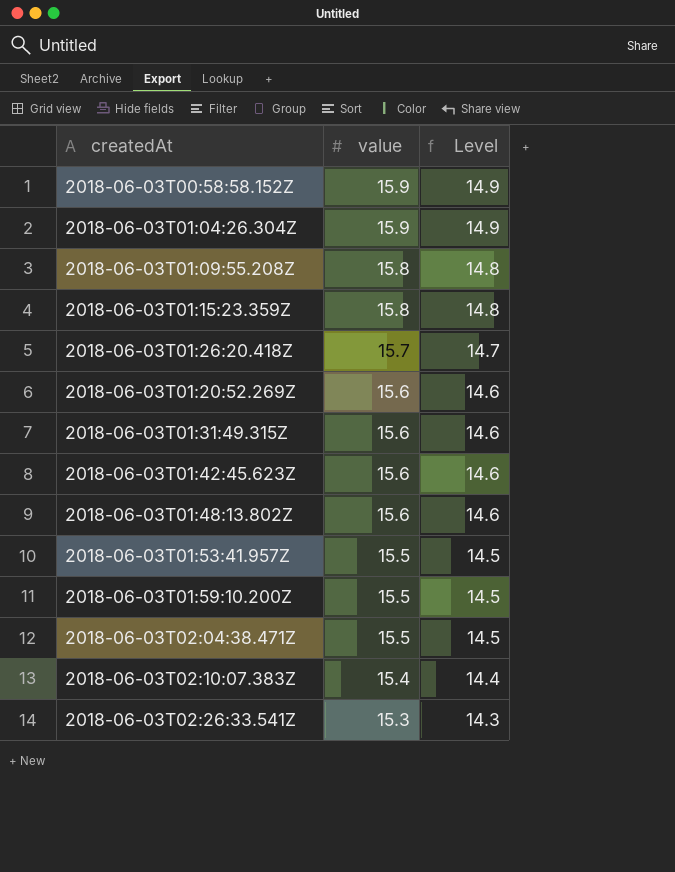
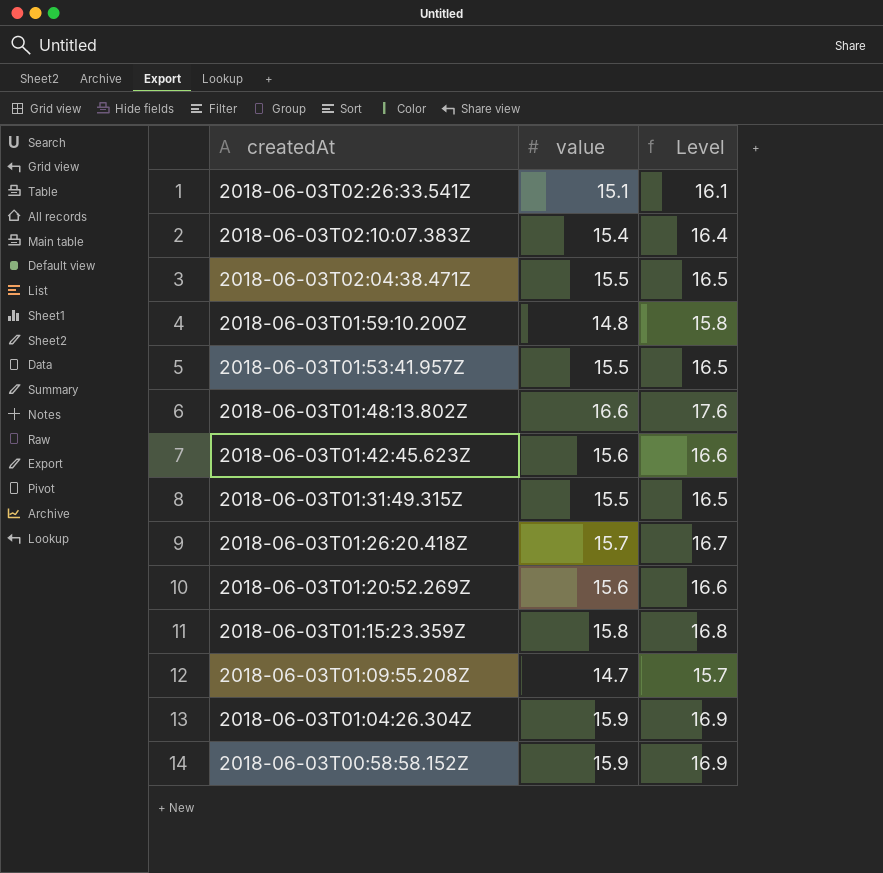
row order: value descending -> createdAt descending
column Level | formula: [value] - 1 -> [value] + 1
2018-06-03T02:26:33.541Z | value: 15.3 -> 15.1
2018-06-03T01:59:10.200Z | value: 15.5 -> 14.8
2018-06-03T01:48:13.802Z | value: 15.6 -> 16.6
2018-06-03T01:31:49.315Z | value: 15.6 -> 15.5
2018-06-03T01:09:55.208Z | value: 15.8 -> 14.7

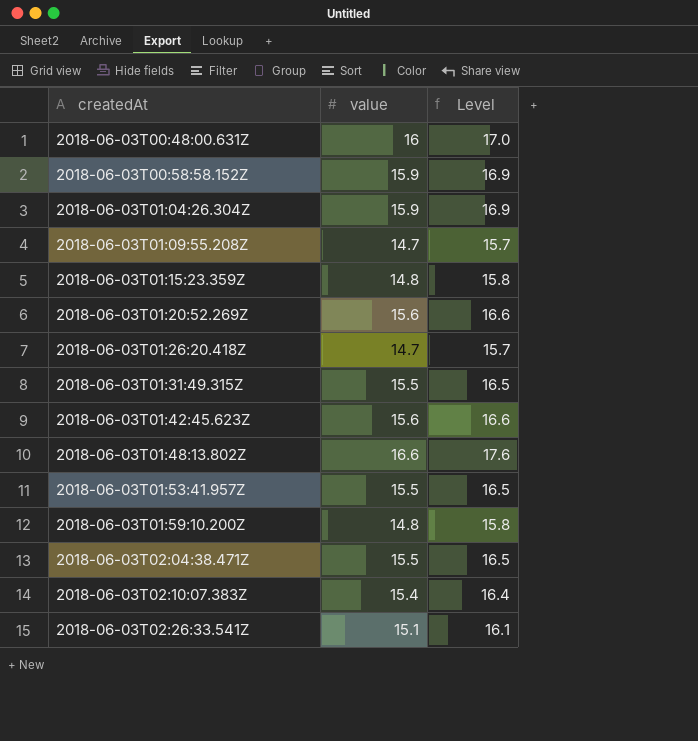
row order: createdAt descending -> createdAt ascending
row 2018-06-03T00:48:00.631Z: none -> 16 | 17.0
2018-06-03T01:15:23.359Z | value: 15.8 -> 14.8
2018-06-03T01:15:23.359Z | Level: 16.8 -> 15.8
2018-06-03T01:26:20.418Z | value: 15.7 -> 14.7
2018-06-03T01:26:20.418Z | Level: 16.7 -> 15.7

